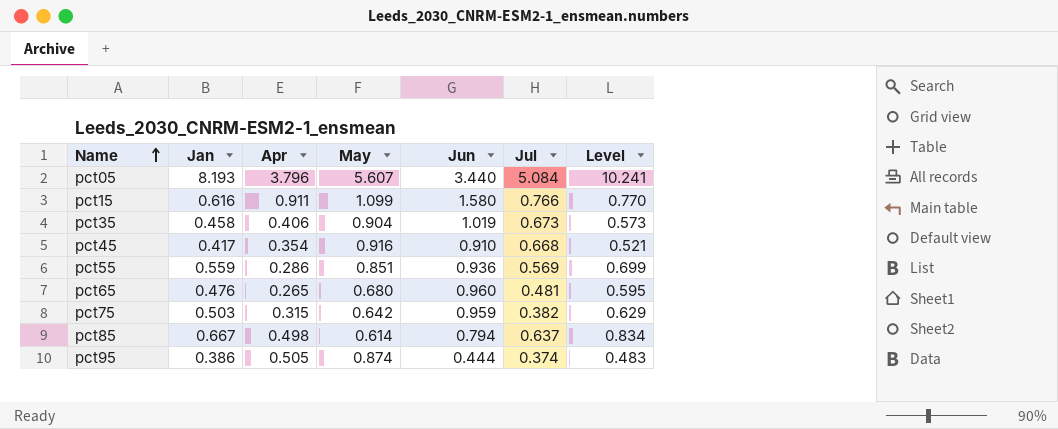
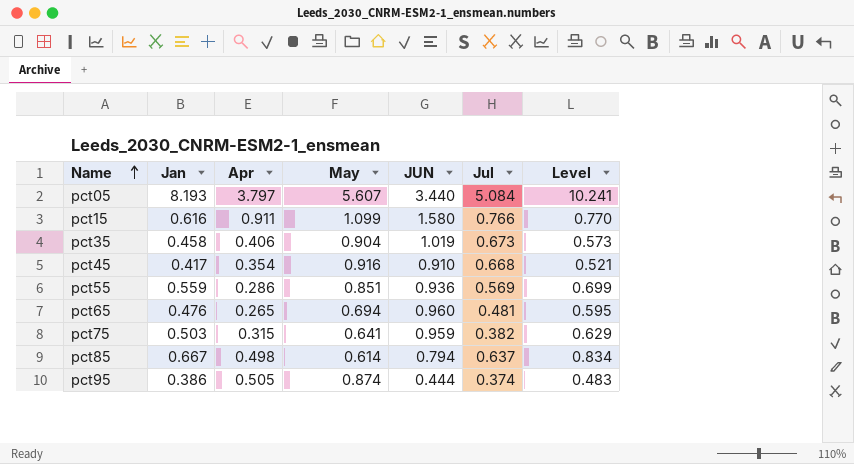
column name: Jun -> JUN
pct05 | Apr: 3.796 -> 3.797
pct65 | May: 0.680 -> 0.694
pct75 | May: 0.642 -> 0.641

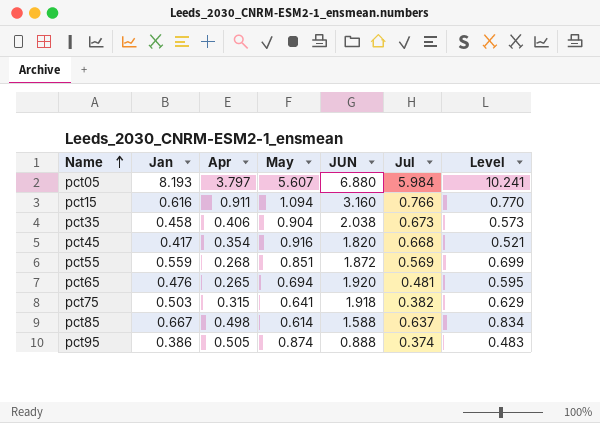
pct05 | JUN: 3.440 -> 6.880
pct05 | Jul: 5.084 -> 5.984
pct15 | May: 1.099 -> 1.094
pct15 | JUN: 1.580 -> 3.160
pct35 | JUN: 1.019 -> 2.038
pct45 | JUN: 0.910 -> 1.820
pct55 | Apr: 0.286 -> 0.268
pct55 | JUN: 0.936 -> 1.872
pct65 | JUN: 0.960 -> 1.920
pct75 | JUN: 0.959 -> 1.918
pct85 | JUN: 0.794 -> 1.588
pct95 | JUN: 0.444 -> 0.888

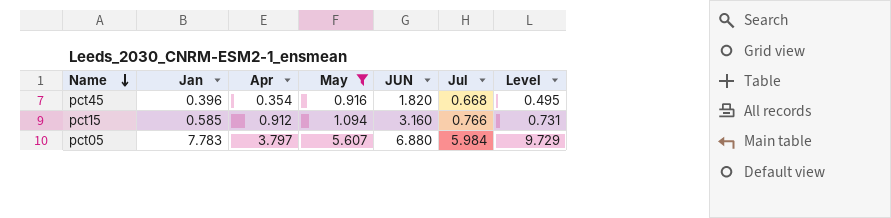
filter: none -> May >= 0.916
row order: Name ascending -> Name descending
pct45 | Jan: 0.417 -> 0.396
pct45 | Level: 0.521 -> 0.495
pct15 | Jan: 0.616 -> 0.585
pct15 | Apr: 0.911 -> 0.912
pct15 | Level: 0.770 -> 0.731
pct05 | Jan: 8.193 -> 7.783
pct05 | Level: 10.241 -> 9.729

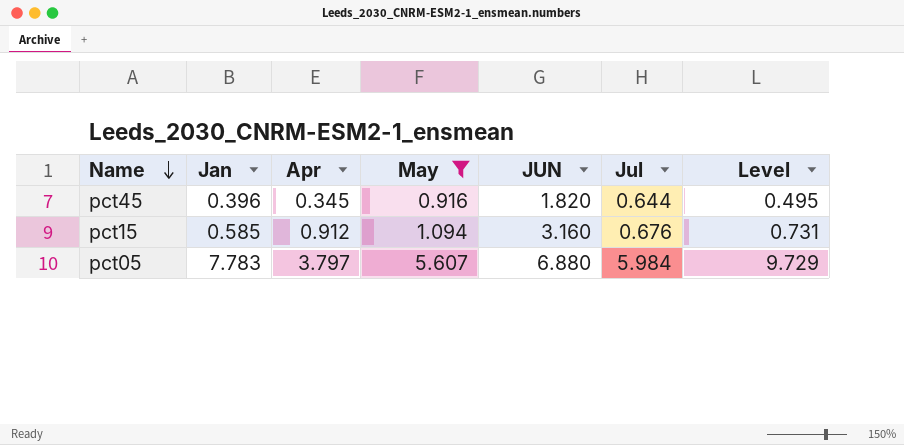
pct45 | Apr: 0.354 -> 0.345
pct45 | Jul: 0.668 -> 0.644
pct15 | Jul: 0.766 -> 0.676

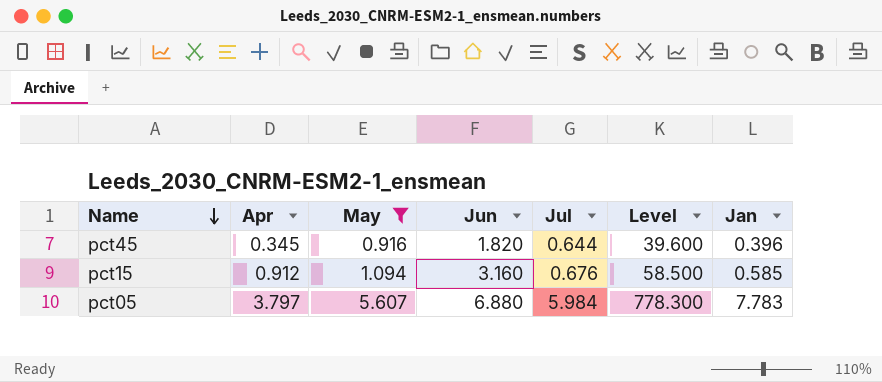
column name: JUN -> Jun
column Level | formula: [Jan] * 1.25 -> [Jan] * 100
column Jan | position: 2 -> 7

